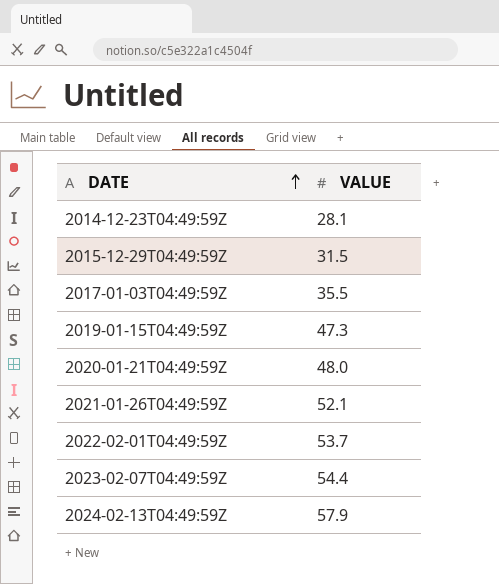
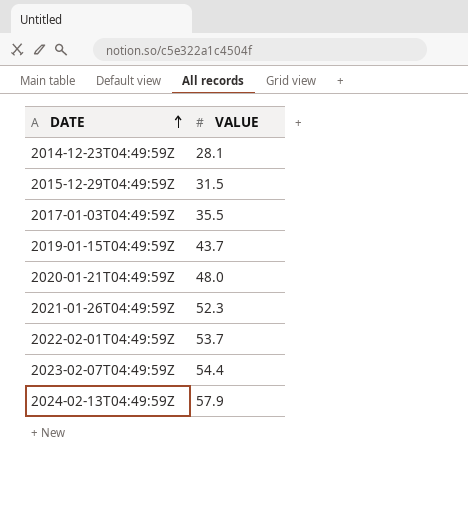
2019-01-15T04:49:59Z | VALUE: 47.3 -> 43.7
2021-01-26T04:49:59Z | VALUE: 52.1 -> 52.3

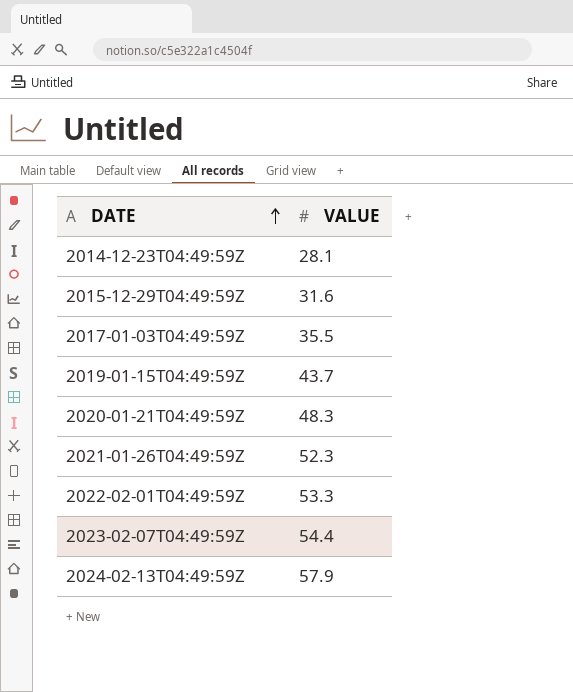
2015-12-29T04:49:59Z | VALUE: 31.5 -> 31.6
2020-01-21T04:49:59Z | VALUE: 48.0 -> 48.3
2022-02-01T04:49:59Z | VALUE: 53.7 -> 53.3

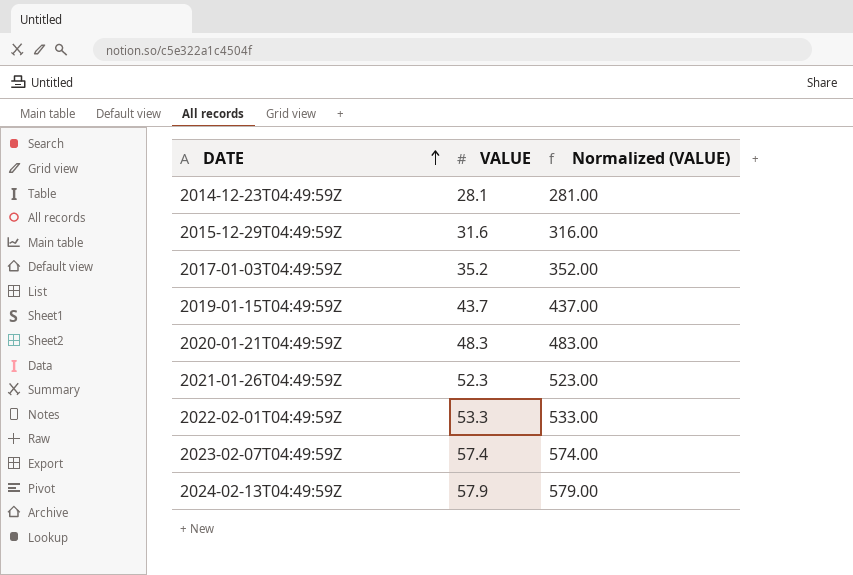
column Normalized (VALUE) | formula: none -> [VALUE] * 10
2017-01-03T04:49:59Z | VALUE: 35.5 -> 35.2
2023-02-07T04:49:59Z | VALUE: 54.4 -> 57.4

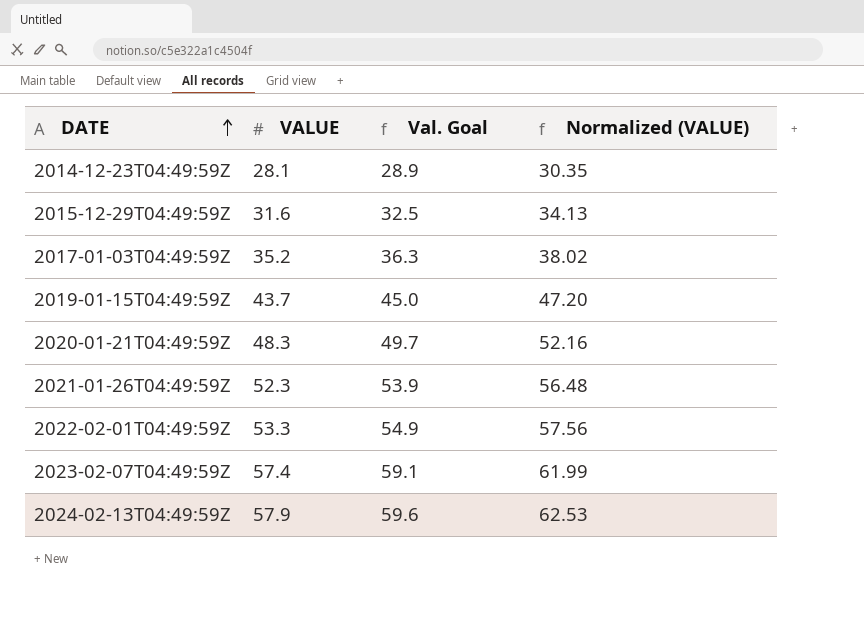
column Val. Goal | formula: none -> [VALUE] * 1.03
column Normalized (VALUE) | formula: [VALUE] * 10 -> [VALUE] * 1.08

